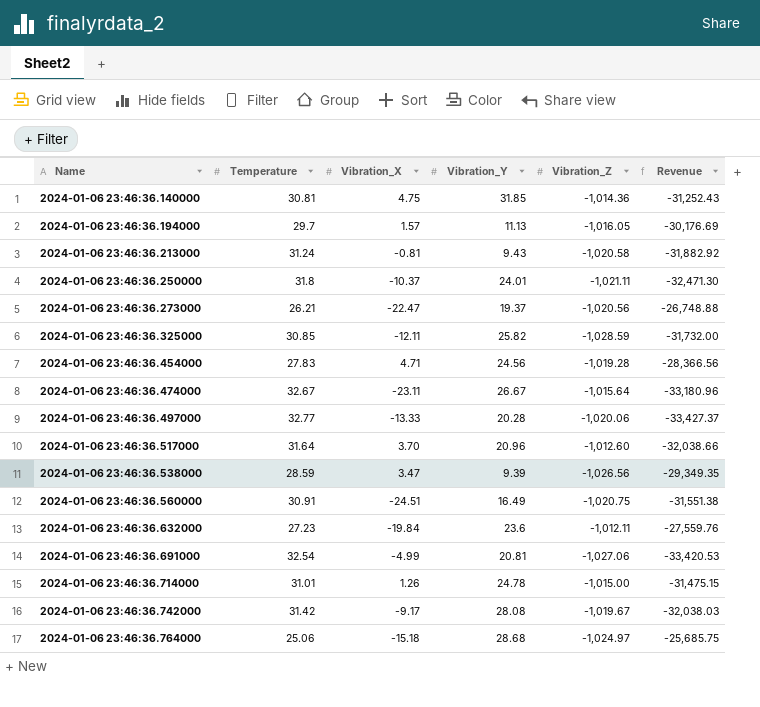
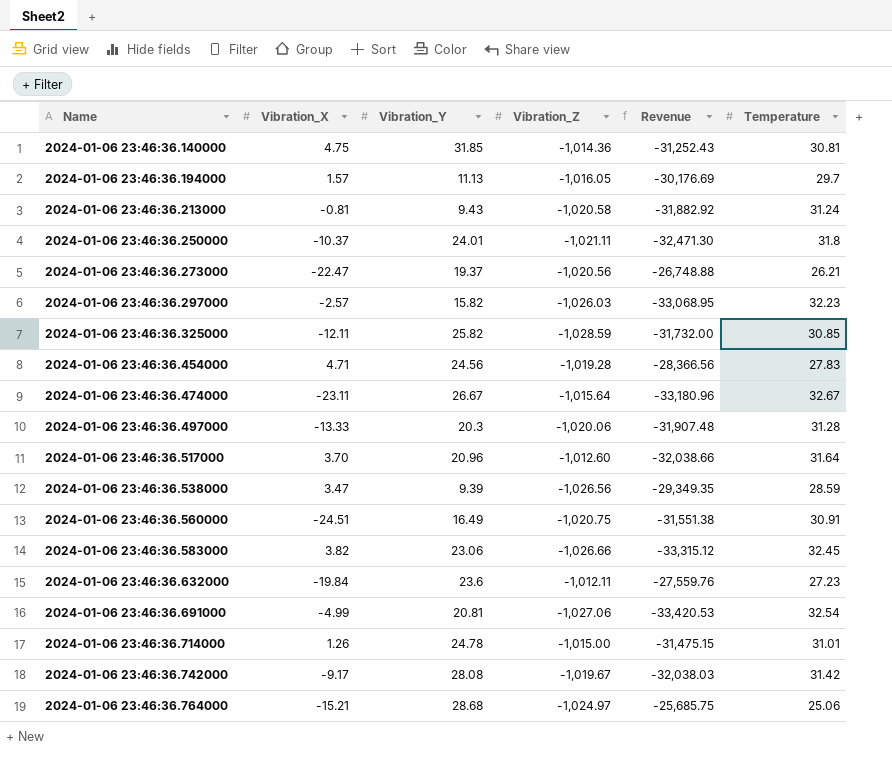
column Temperature | position: 2 -> 6
row 2024-01-06 23:46:36.297000: none -> -2.57 | 15.82 | -1,026.03 | -33,068.95 | 32.23
2024-01-06 23:46:36.497000 | Vibration_Y: 20.28 -> 20.3
2024-01-06 23:46:36.497000 | Revenue: -33,427.37 -> -31,907.48
2024-01-06 23:46:36.497000 | Temperature: 32.77 -> 31.28
row 2024-01-06 23:46:36.583000: none -> 3.82 | 23.06 | -1,026.66 | -33,315.12 | 32.45
2024-01-06 23:46:36.764000 | Vibration_X: -15.18 -> -15.21

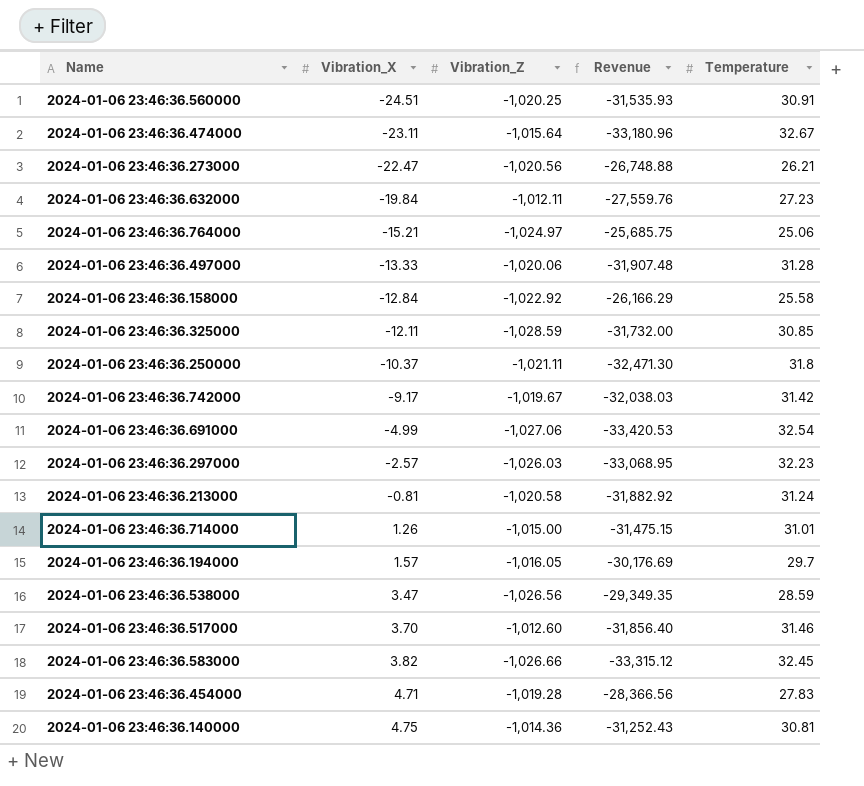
row order: Name ascending -> Vibration_X ascending
column Vibration_Y | position: 3 -> none
2024-01-06 23:46:36.560000 | Vibration_Z: -1,020.75 -> -1,020.25
2024-01-06 23:46:36.560000 | Revenue: -31,551.38 -> -31,535.93
row 2024-01-06 23:46:36.158000: none -> -12.84 | -1,022.92 | -26,166.29 | 25.58
2024-01-06 23:46:36.517000 | Revenue: -32,038.66 -> -31,856.40
2024-01-06 23:46:36.517000 | Temperature: 31.64 -> 31.46

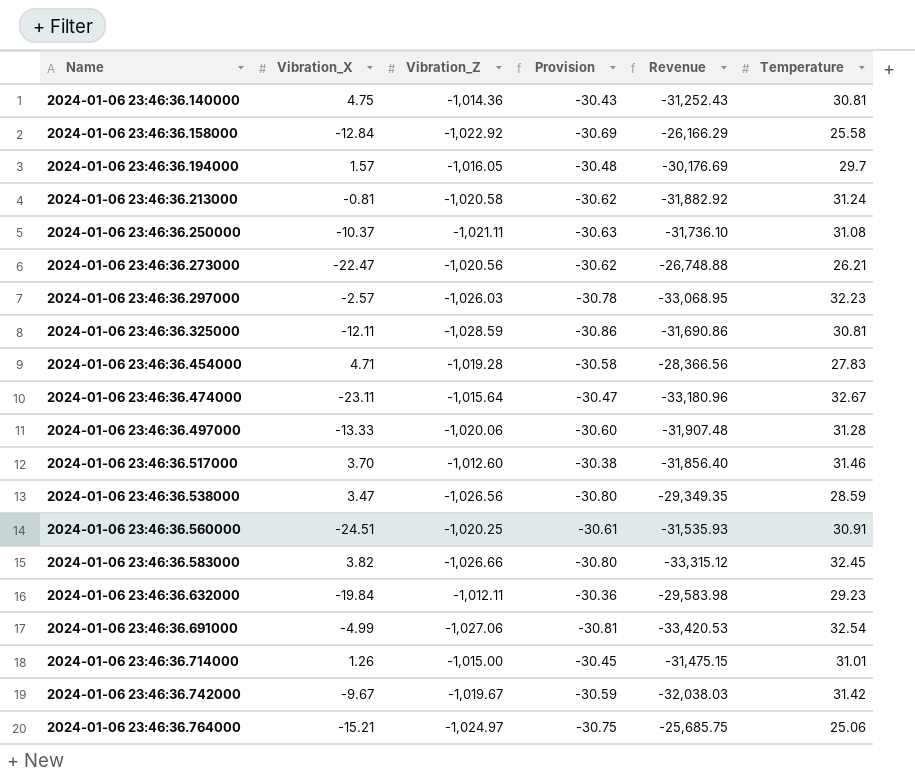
row order: Vibration_X ascending -> Name ascending
column Provision | formula: none -> [Vibration_Z] * 0.03
2024-01-06 23:46:36.250000 | Revenue: -32,471.30 -> -31,736.10
2024-01-06 23:46:36.250000 | Temperature: 31.8 -> 31.08
2024-01-06 23:46:36.325000 | Revenue: -31,732.00 -> -31,690.86
2024-01-06 23:46:36.325000 | Temperature: 30.85 -> 30.81
2024-01-06 23:46:36.632000 | Revenue: -27,559.76 -> -29,583.98
2024-01-06 23:46:36.632000 | Temperature: 27.23 -> 29.23
2024-01-06 23:46:36.742000 | Vibration_X: -9.17 -> -9.67

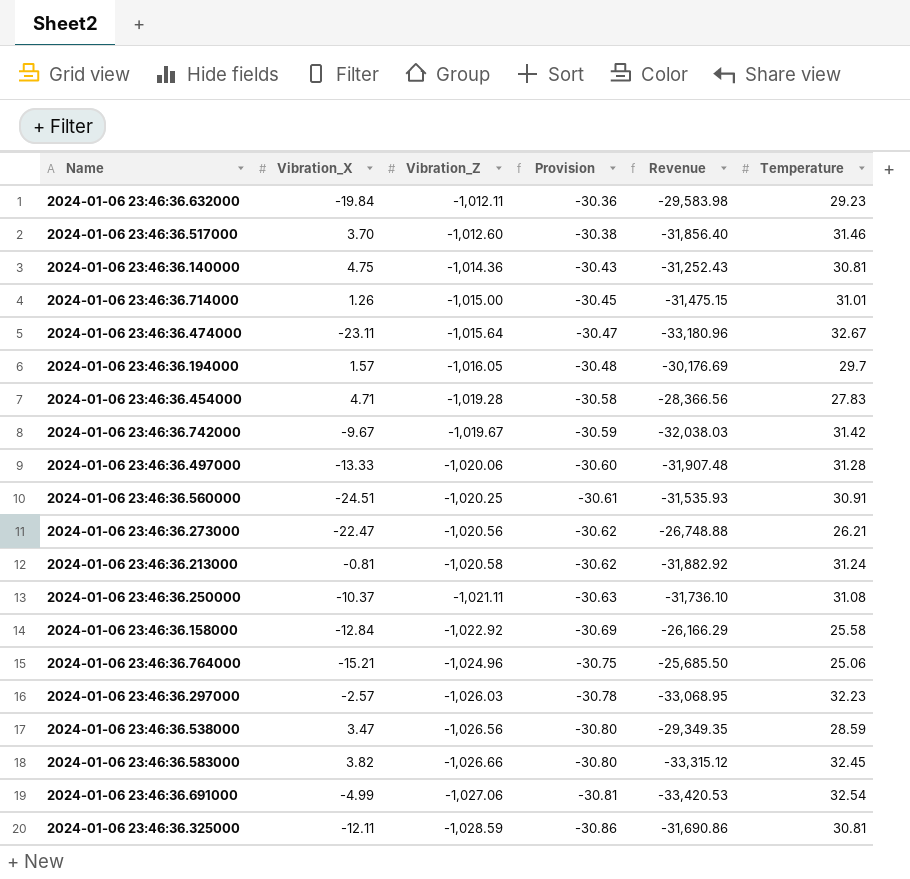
row order: Name ascending -> Vibration_Z descending
2024-01-06 23:46:36.764000 | Vibration_Z: -1,024.97 -> -1,024.96
2024-01-06 23:46:36.764000 | Revenue: -25,685.75 -> -25,685.50

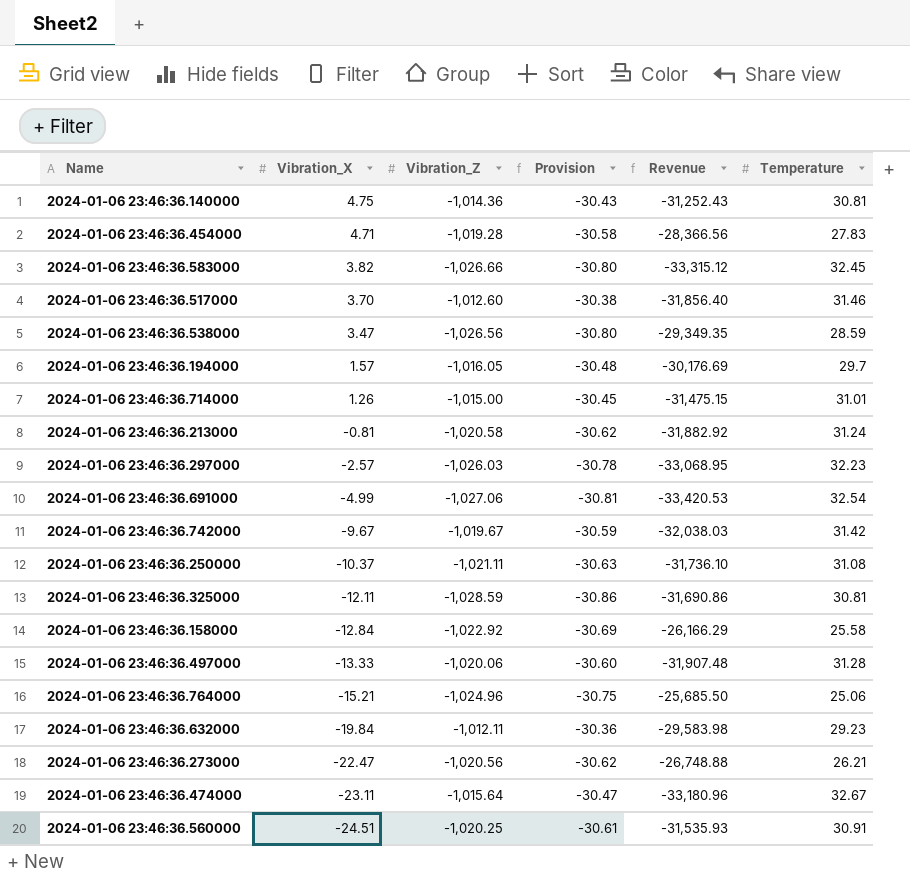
row order: Vibration_Z descending -> Vibration_X descending

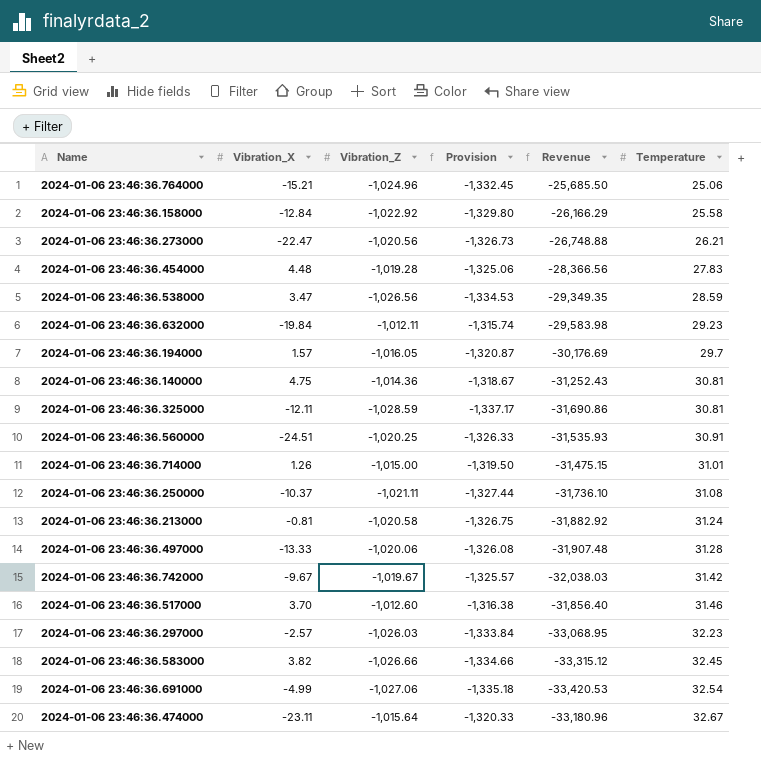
row order: Vibration_X descending -> Temperature ascending
column Provision | formula: [Vibration_Z] * 0.03 -> [Vibration_Z] * 1.3
2024-01-06 23:46:36.454000 | Vibration_X: 4.71 -> 4.48

